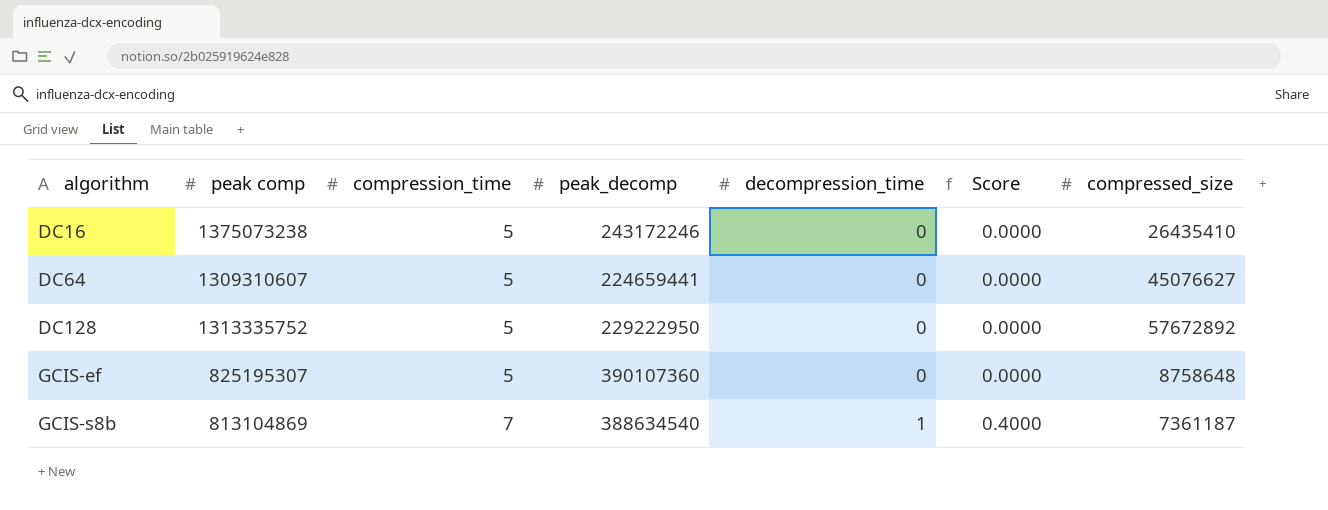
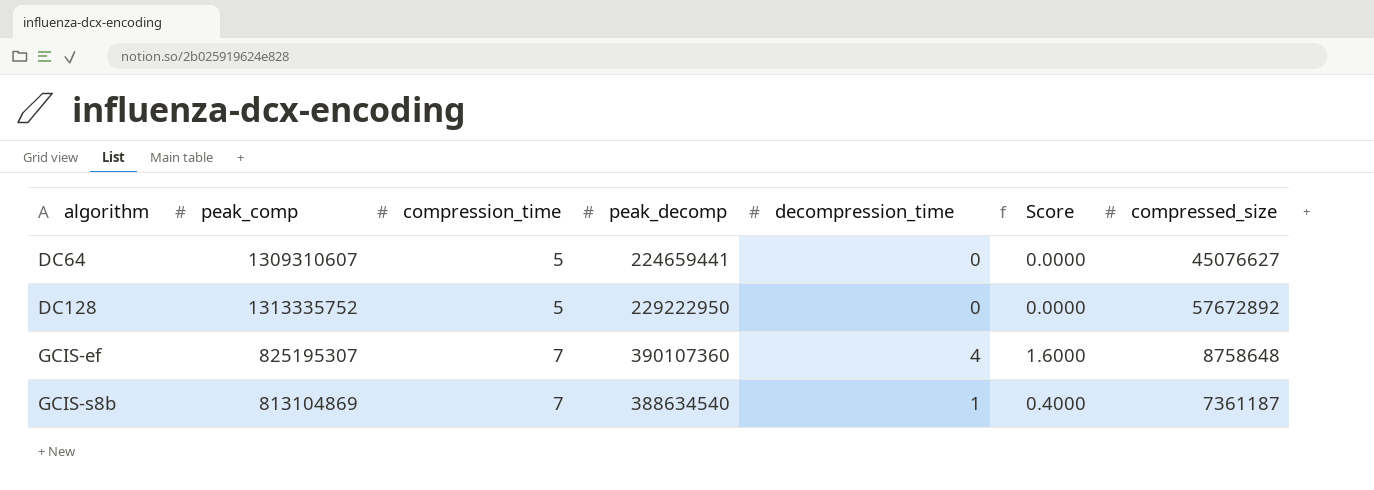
column name: peak comp -> peak_comp
row DC16: 1375073238 | 5 | 243172246 | 0 | 0.0000 | 26435410 -> none
GCIS-ef | compression_time: 5 -> 7
GCIS-ef | decompression_time: 0 -> 4
GCIS-ef | Score: 0.0000 -> 1.6000

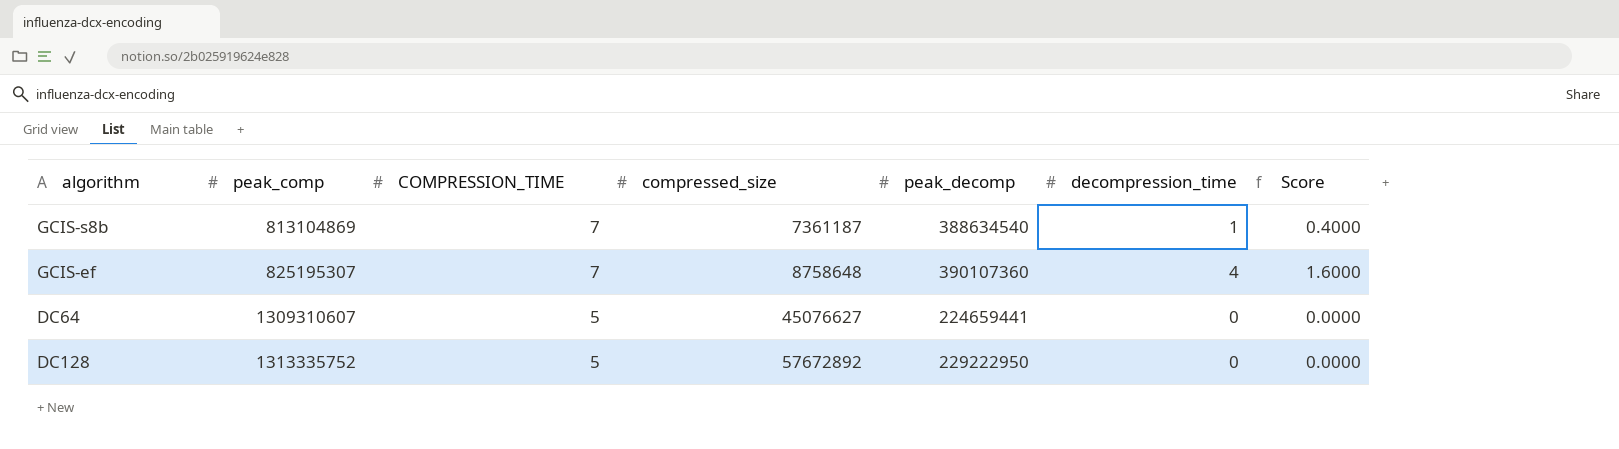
row order: algorithm ascending -> peak_comp ascending
column name: compression_time -> COMPRESSION_TIME
column compressed_size | position: 7 -> 4

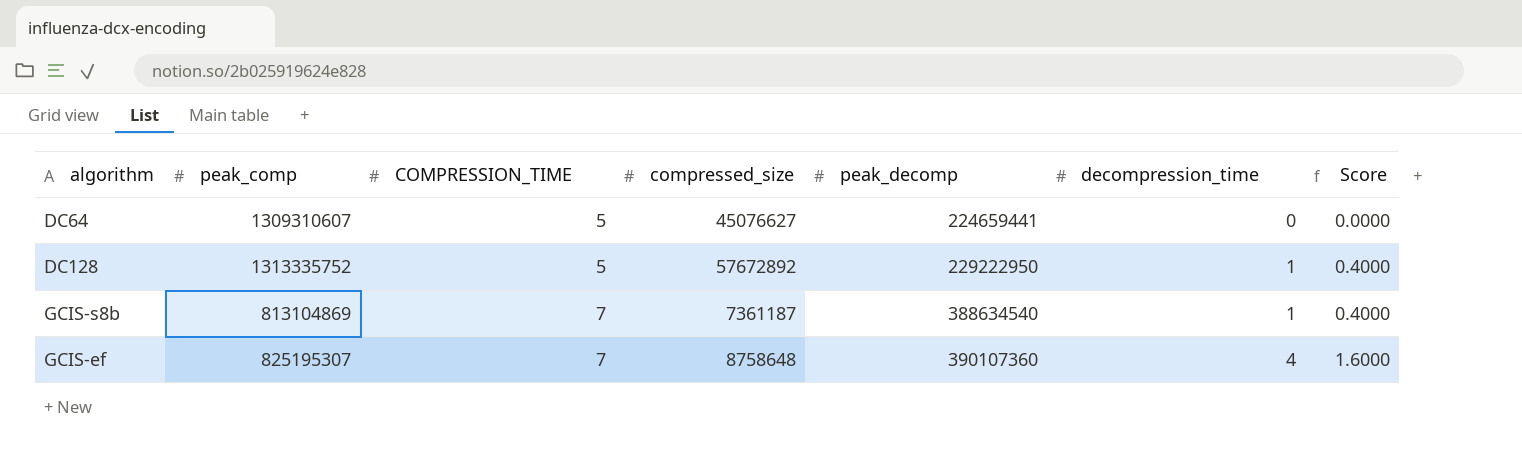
row order: peak_comp ascending -> COMPRESSION_TIME ascending
DC128 | decompression_time: 0 -> 1
DC128 | Score: 0.0000 -> 0.4000

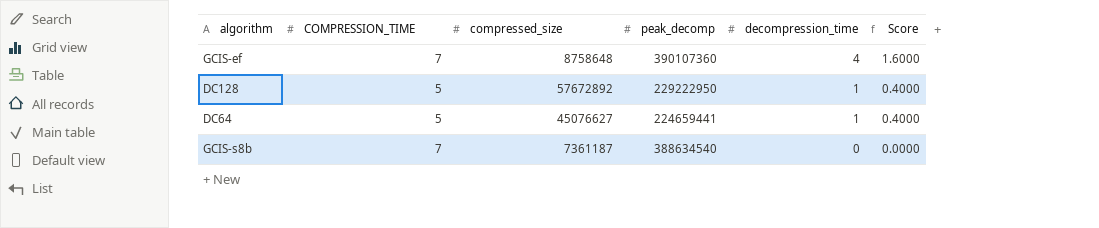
row order: COMPRESSION_TIME ascending -> decompression_time descending
column peak_comp | position: 2 -> none
DC64 | decompression_time: 0 -> 1
DC64 | Score: 0.0000 -> 0.4000
GCIS-s8b | decompression_time: 1 -> 0
GCIS-s8b | Score: 0.4000 -> 0.0000

